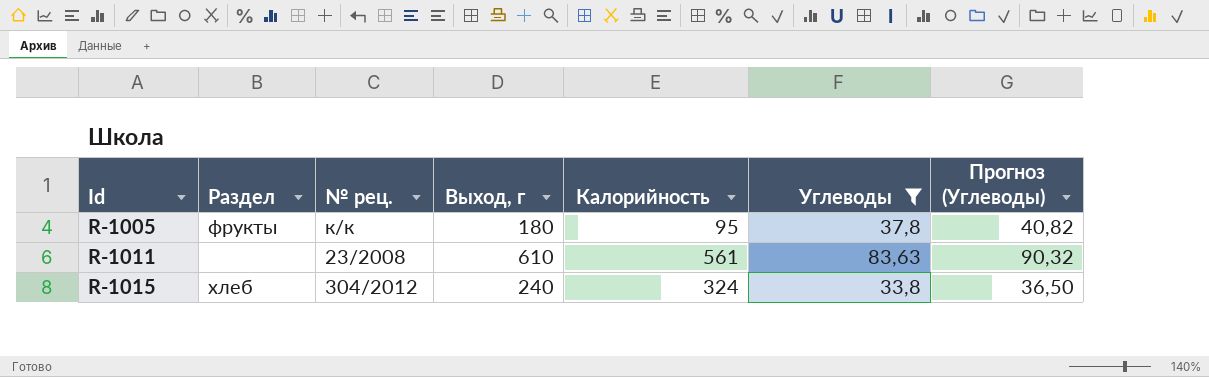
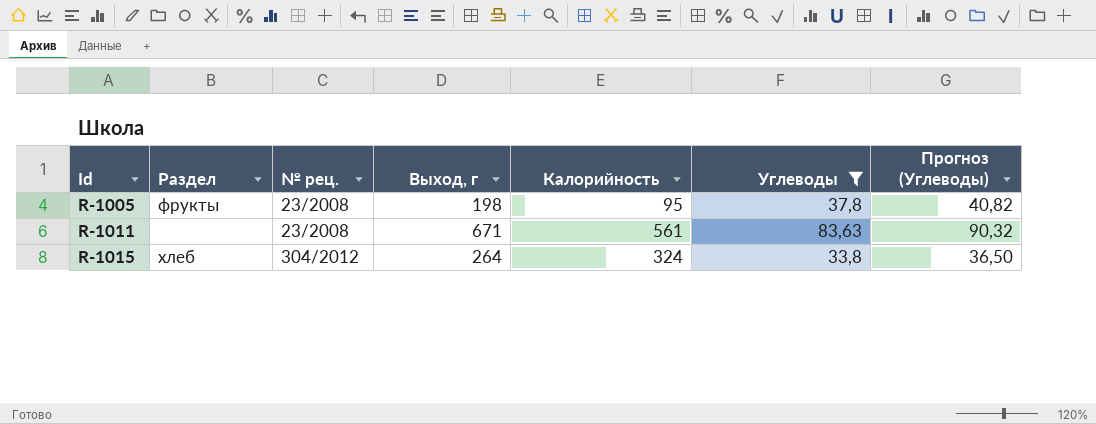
R-1005 | № рец.: к/к -> 23/2008
R-1005 | Выход, г: 180 -> 198
R-1011 | Выход, г: 610 -> 671
R-1015 | Выход, г: 240 -> 264

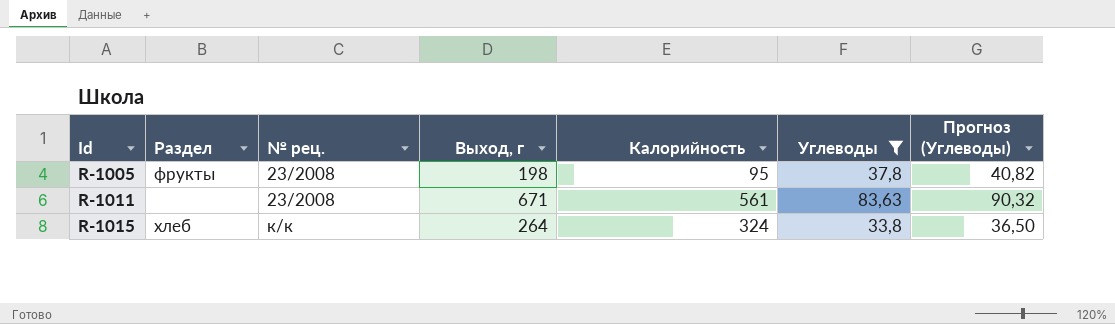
R-1015 | № рец.: 304/2012 -> к/к

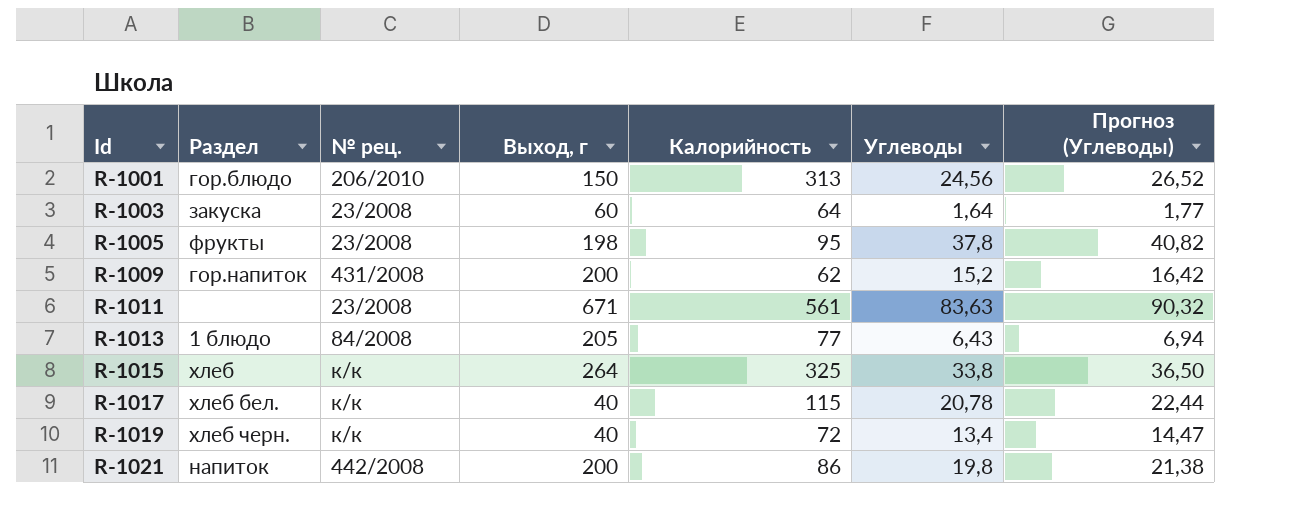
filter: Углеводы >= 33,8 -> none
R-1015 | Калорийность: 324 -> 325

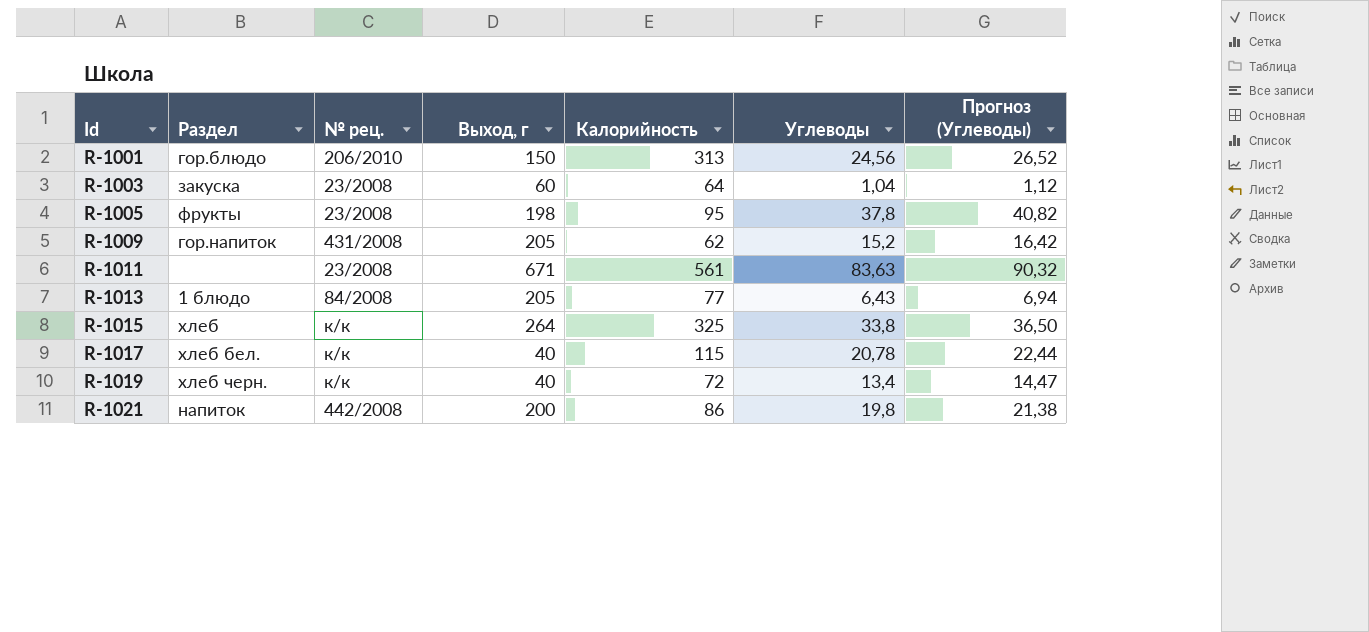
R-1003 | Углеводы: 1,64 -> 1,04
R-1003 | Прогноз (Углеводы): 1,77 -> 1,12
R-1009 | Выход, г: 200 -> 205

